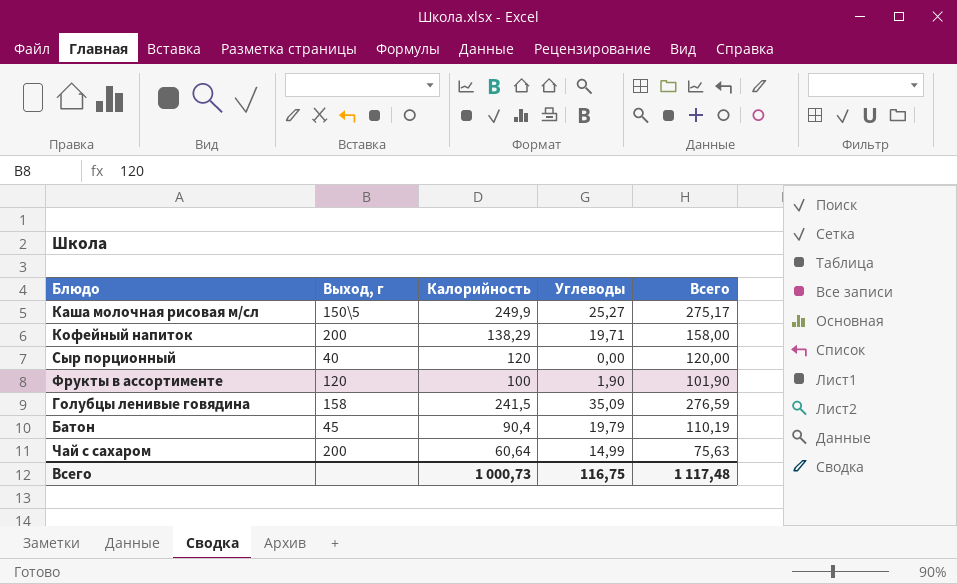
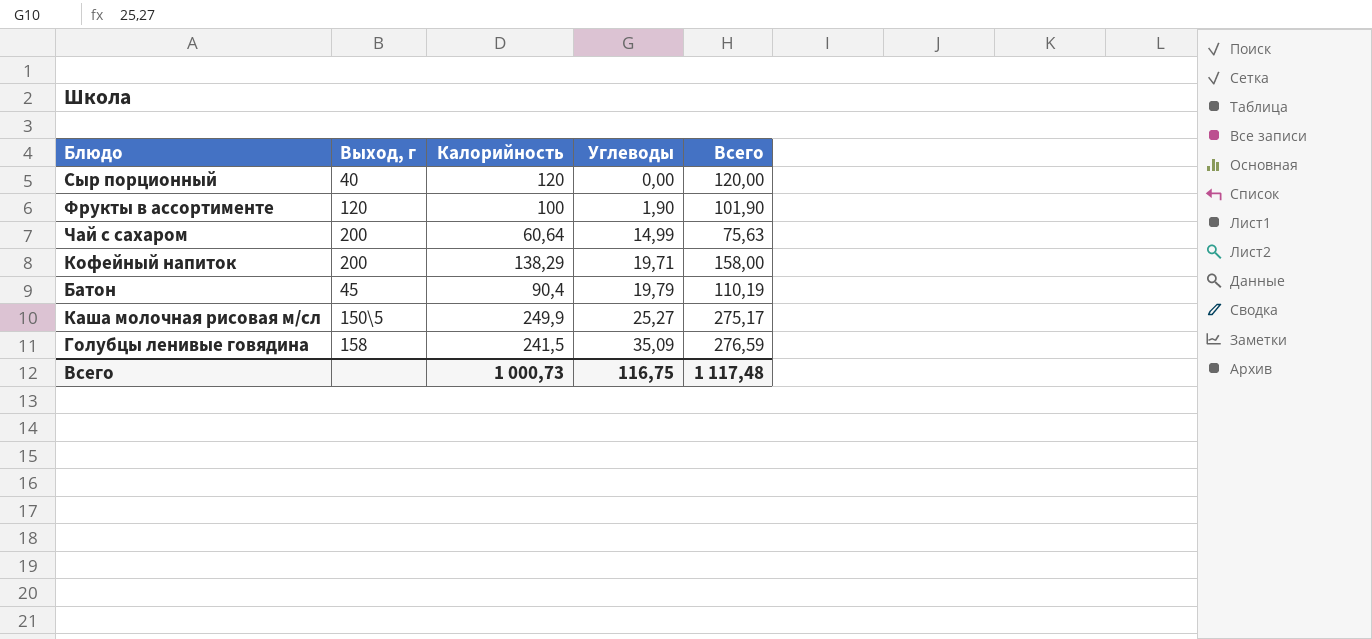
row order: none -> Углеводы ascending

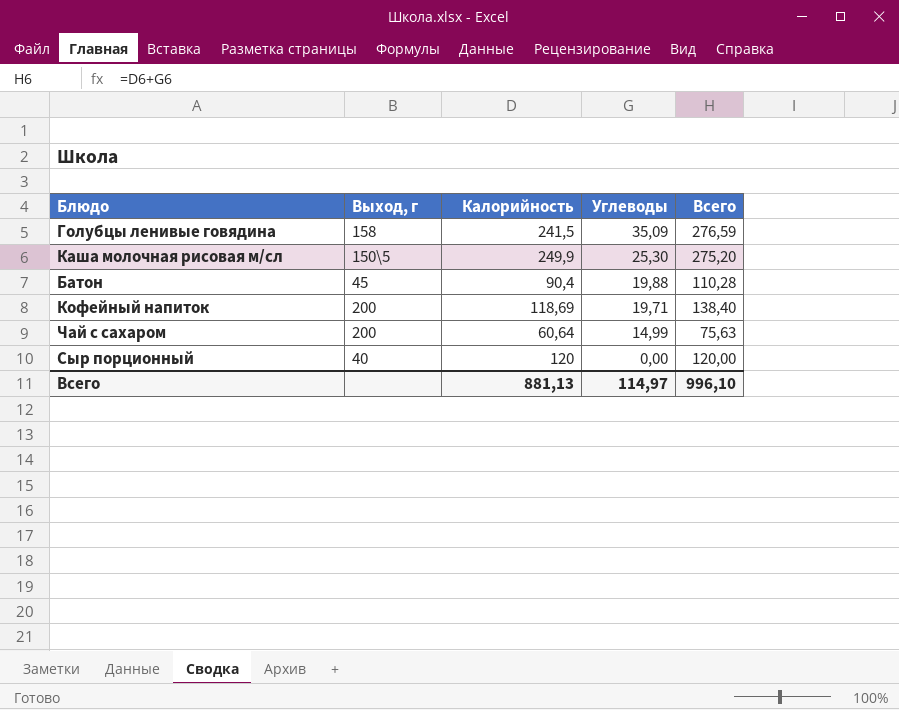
row order: Углеводы ascending -> Углеводы descending
row Фрукты в ассортименте: 120 | 100 | 1,90 | 101,90 -> none
Каша молочная рисовая м/сл | Углеводы: 25,27 -> 25,30
Каша молочная рисовая м/сл | Всего: 275,17 -> 275,20
Батон | Углеводы: 19,79 -> 19,88
Батон | Всего: 110,19 -> 110,28
Кофейный напиток | Калорийность: 138,29 -> 118,69
Кофейный напиток | Всего: 158,00 -> 138,40
Всего | Калорийность: 1 000,73 -> 881,13
Всего | Углеводы: 116,75 -> 114,97
Всего | Всего: 1 117,48 -> 996,10

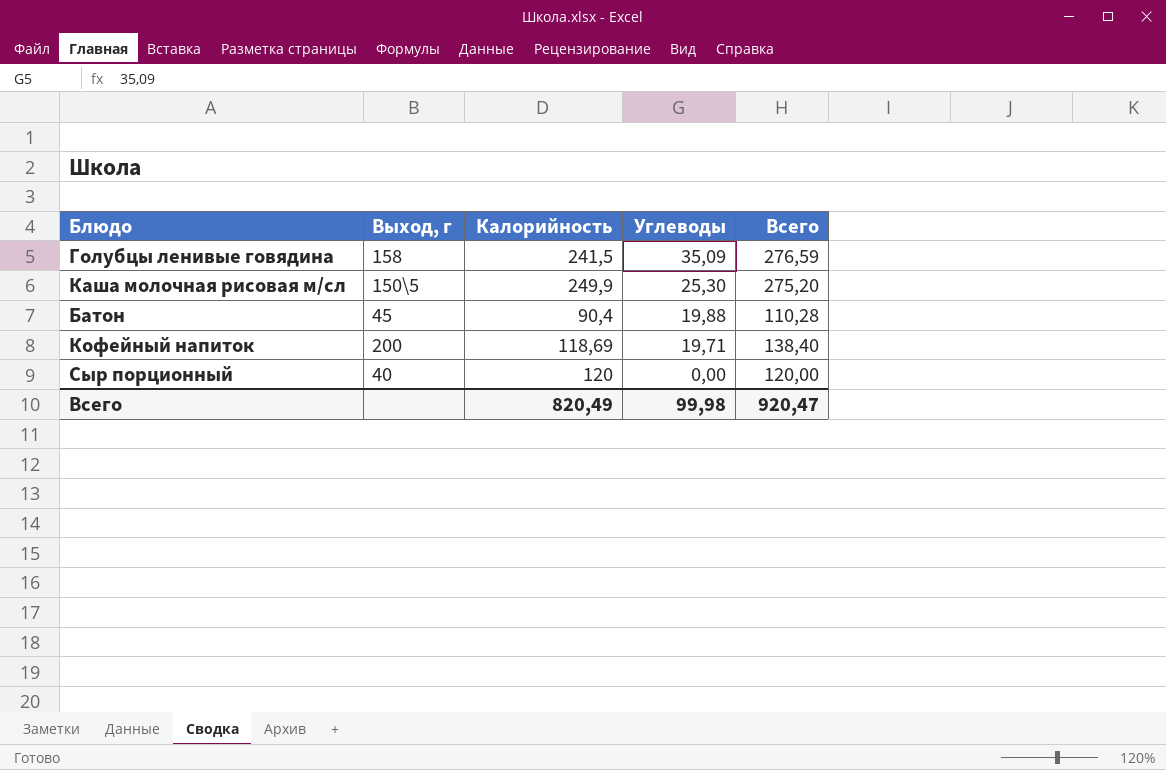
row Чай с сахаром: 200 | 60,64 | 14,99 | 75,63 -> none
Всего | Калорийность: 881,13 -> 820,49
Всего | Углеводы: 114,97 -> 99,98
Всего | Всего: 996,10 -> 920,47

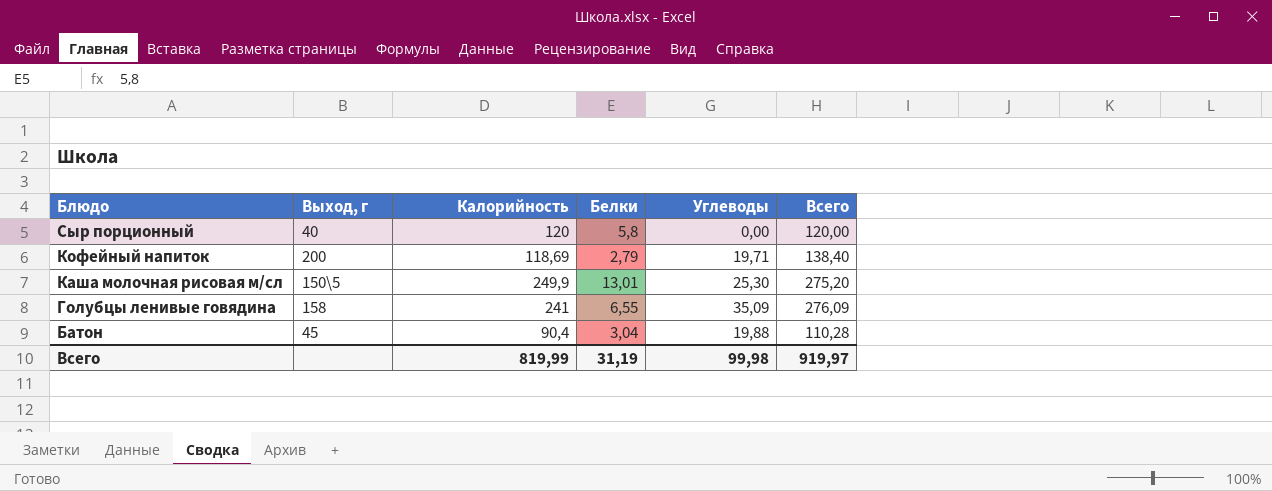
row order: Углеводы descending -> Блюдо descending
column Белки | position: none -> 4
Голубцы ленивые говядина | Калорийность: 241,5 -> 241
Голубцы ленивые говядина | Всего: 276,59 -> 276,09
Всего | Калорийность: 820,49 -> 819,99
Всего | Всего: 920,47 -> 919,97

